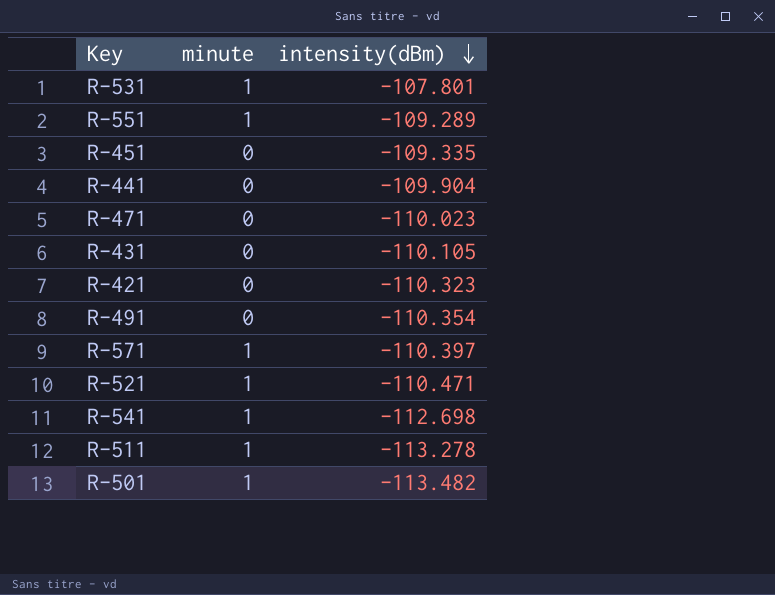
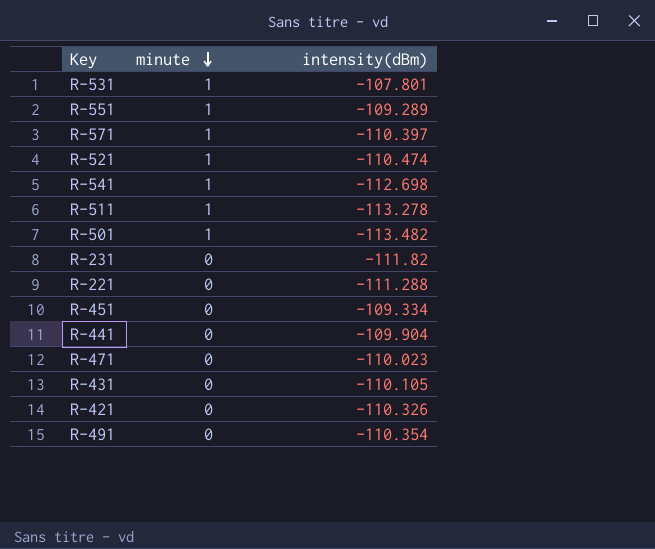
row order: intensity(dBm) descending -> minute descending
R-521 | intensity(dBm): -110.471 -> -110.474
row R-231: none -> 0 | -111.82
row R-221: none -> 0 | -111.288
R-451 | intensity(dBm): -109.335 -> -109.334
R-421 | intensity(dBm): -110.323 -> -110.326

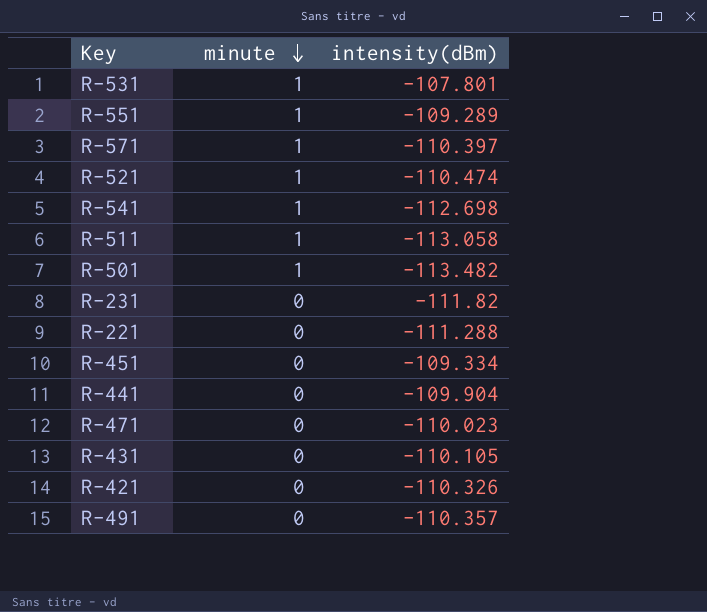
R-511 | intensity(dBm): -113.278 -> -113.058
R-491 | intensity(dBm): -110.354 -> -110.357

